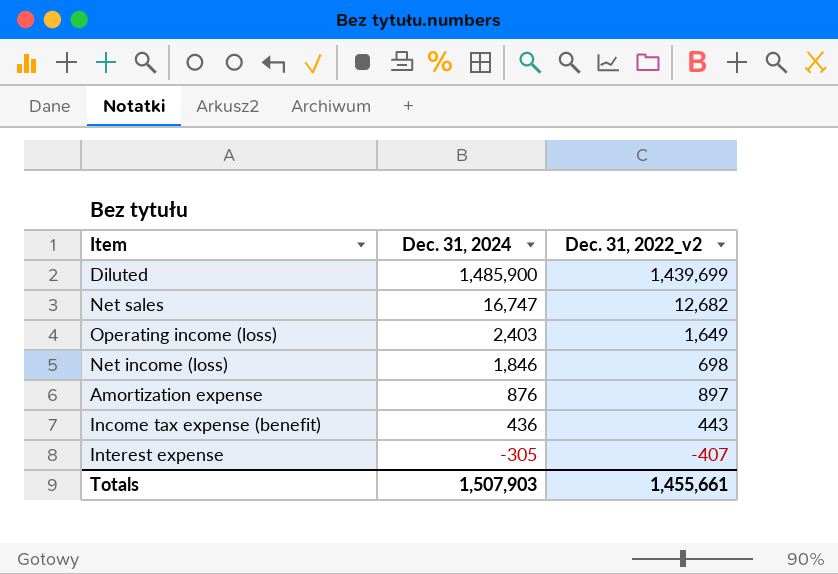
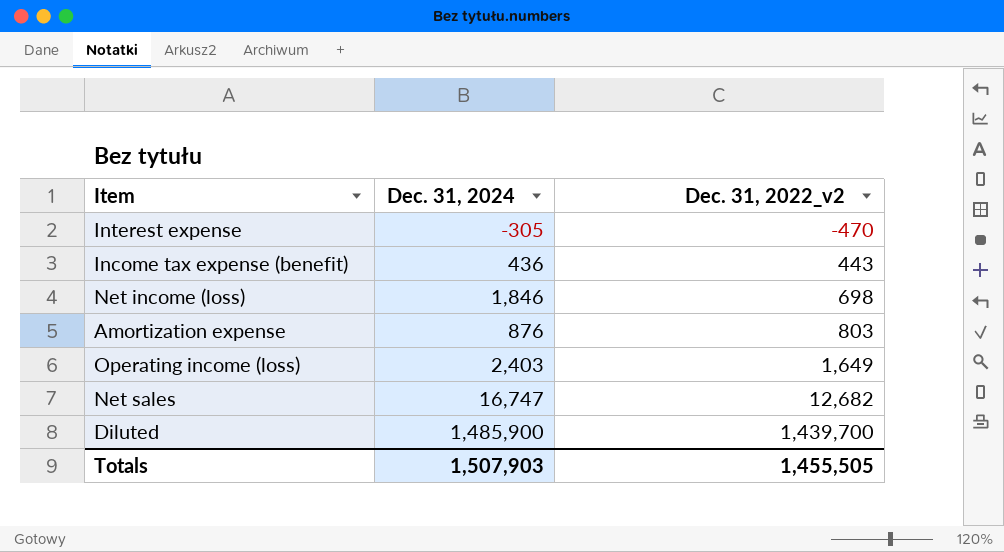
row order: Dec. 31, 2024 descending -> Dec. 31, 2022_v2 ascending
Interest expense | Dec. 31, 2022_v2: -407 -> -470
Amortization expense | Dec. 31, 2022_v2: 897 -> 803
Diluted | Dec. 31, 2022_v2: 1,439,699 -> 1,439,700
Totals | Dec. 31, 2022_v2: 1,455,661 -> 1,455,505

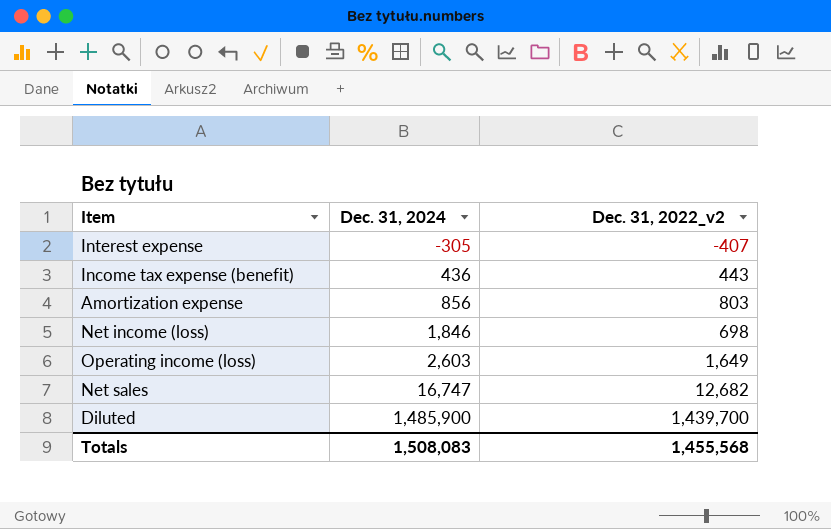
row order: Dec. 31, 2022_v2 ascending -> Dec. 31, 2024 ascending
Interest expense | Dec. 31, 2022_v2: -470 -> -407
Amortization expense | Dec. 31, 2024: 876 -> 856
Operating income (loss) | Dec. 31, 2024: 2,403 -> 2,603
Totals | Dec. 31, 2024: 1,507,903 -> 1,508,083
Totals | Dec. 31, 2022_v2: 1,455,505 -> 1,455,568

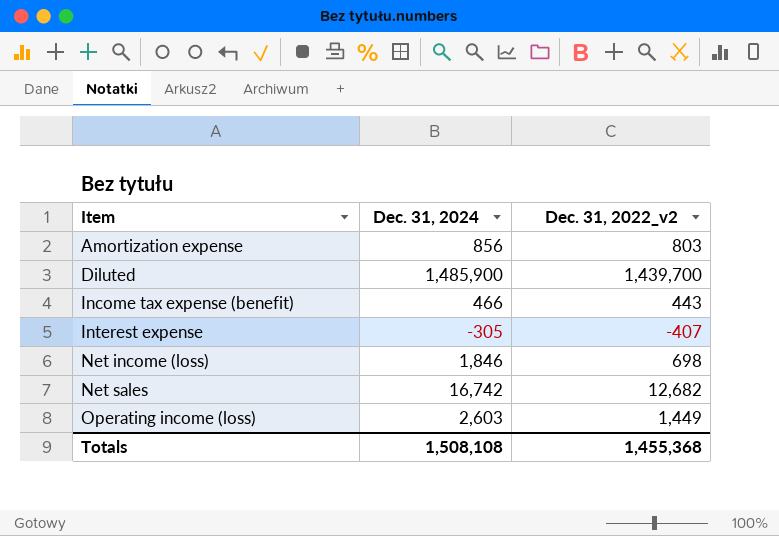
row order: Dec. 31, 2024 ascending -> Item ascending
Income tax expense (benefit) | Dec. 31, 2024: 436 -> 466
Net sales | Dec. 31, 2024: 16,747 -> 16,742
Operating income (loss) | Dec. 31, 2022_v2: 1,649 -> 1,449
Totals | Dec. 31, 2024: 1,508,083 -> 1,508,108
Totals | Dec. 31, 2022_v2: 1,455,568 -> 1,455,368

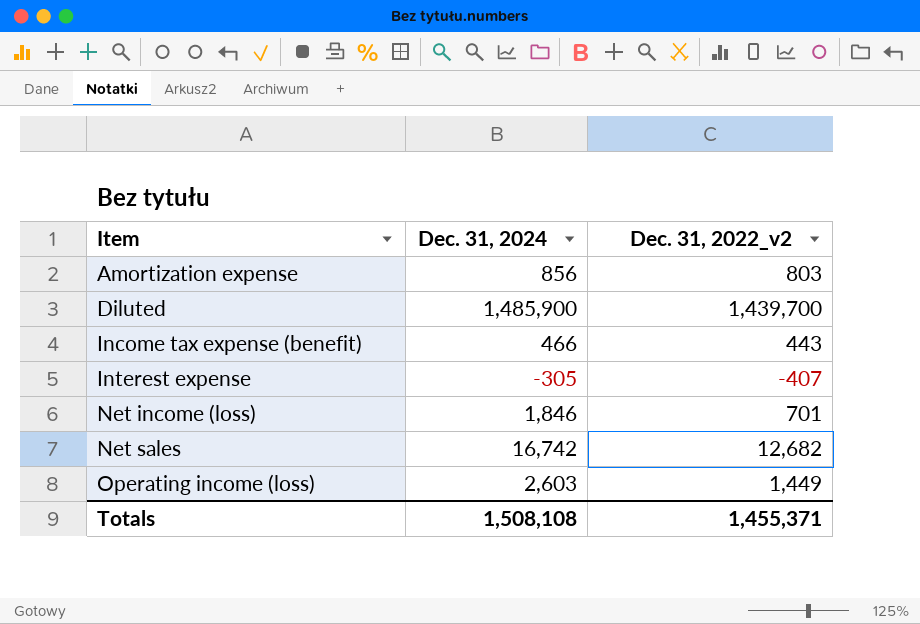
Net income (loss) | Dec. 31, 2022_v2: 698 -> 701
Totals | Dec. 31, 2022_v2: 1,455,368 -> 1,455,371

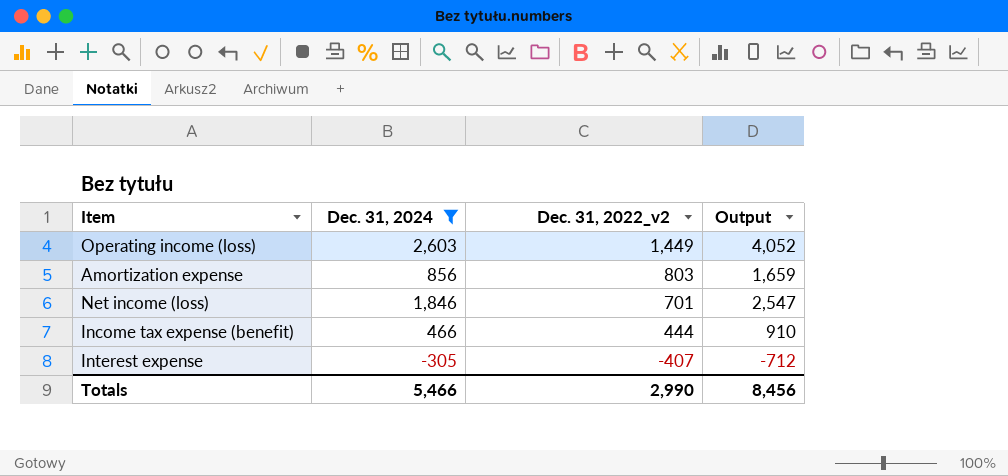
filter: none -> Dec. 31, 2024 <= 2,603
row order: Item ascending -> Dec. 31, 2022_v2 descending
column Output | formula: none -> [Dec. 31, 2024] + [Dec. 31, 2022_v2]
Income tax expense (benefit) | Dec. 31, 2022_v2: 443 -> 444
Totals | Dec. 31, 2024: 1,508,108 -> 5,466
Totals | Dec. 31, 2022_v2: 1,455,371 -> 2,990

